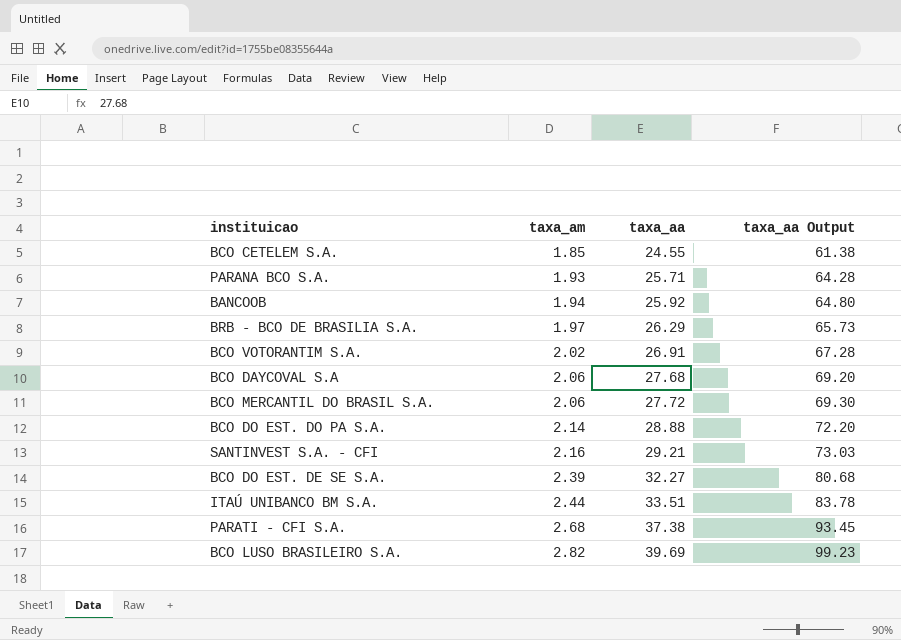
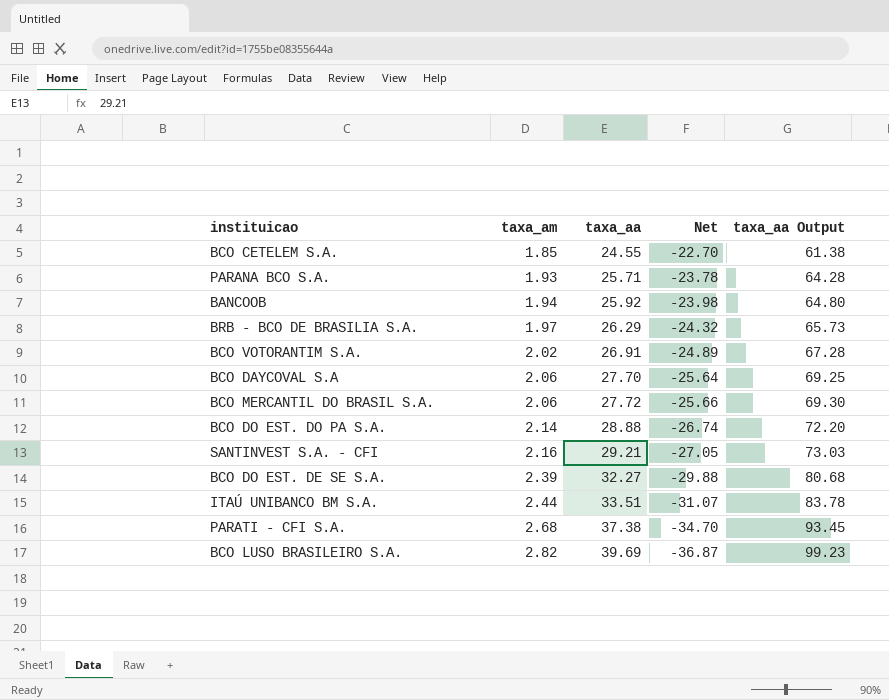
column Net | formula: none -> [taxa_am] - [taxa_aa]
BCO DAYCOVAL S.A | taxa_aa: 27.68 -> 27.70
BCO DAYCOVAL S.A | taxa_aa Output: 69.20 -> 69.25

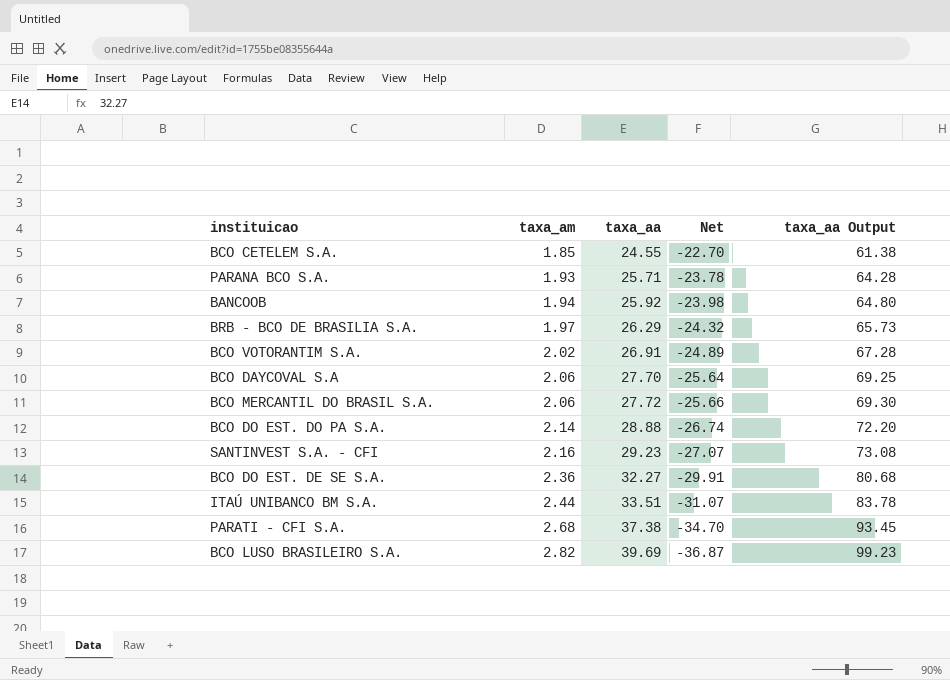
SANTINVEST S.A. - CFI | taxa_aa: 29.21 -> 29.23
SANTINVEST S.A. - CFI | Net: -27.05 -> -27.07
SANTINVEST S.A. - CFI | taxa_aa Output: 73.03 -> 73.08
BCO DO EST. DE SE S.A. | taxa_am: 2.39 -> 2.36
BCO DO EST. DE SE S.A. | Net: -29.88 -> -29.91

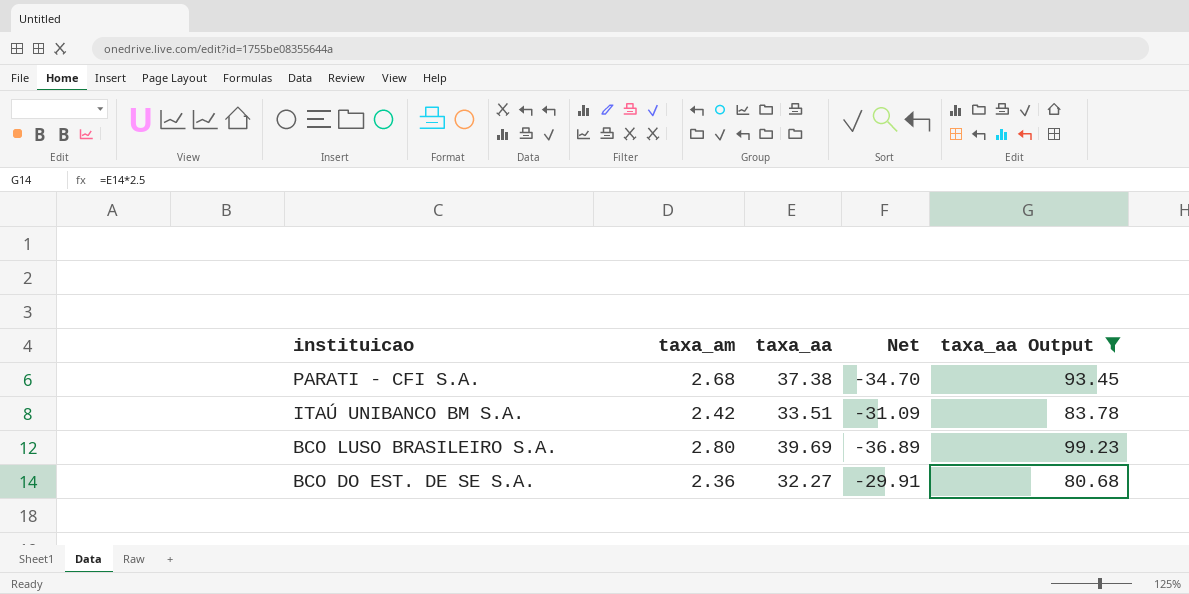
filter: none -> taxa_aa Output >= 80.68
row order: taxa_am ascending -> instituicao descending
ITAÚ UNIBANCO BM S.A. | taxa_am: 2.44 -> 2.42
ITAÚ UNIBANCO BM S.A. | Net: -31.07 -> -31.09
BCO LUSO BRASILEIRO S.A. | taxa_am: 2.82 -> 2.80
BCO LUSO BRASILEIRO S.A. | Net: -36.87 -> -36.89

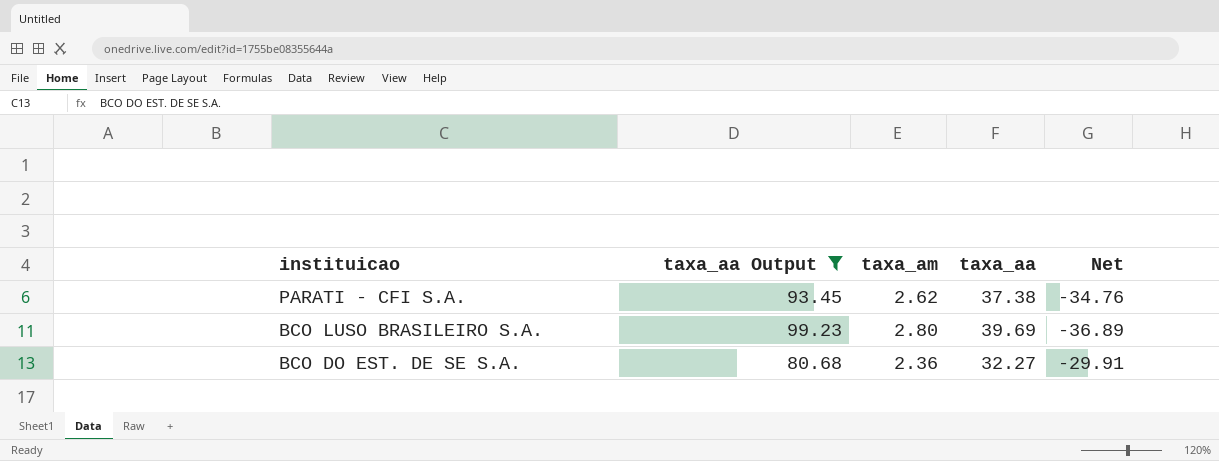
column taxa_aa Output | position: 5 -> 2
row ITAÚ UNIBANCO BM S.A.: 2.42 | 33.51 | -31.09 | 83.78 -> none
PARATI - CFI S.A. | taxa_am: 2.68 -> 2.62
PARATI - CFI S.A. | Net: -34.70 -> -34.76

